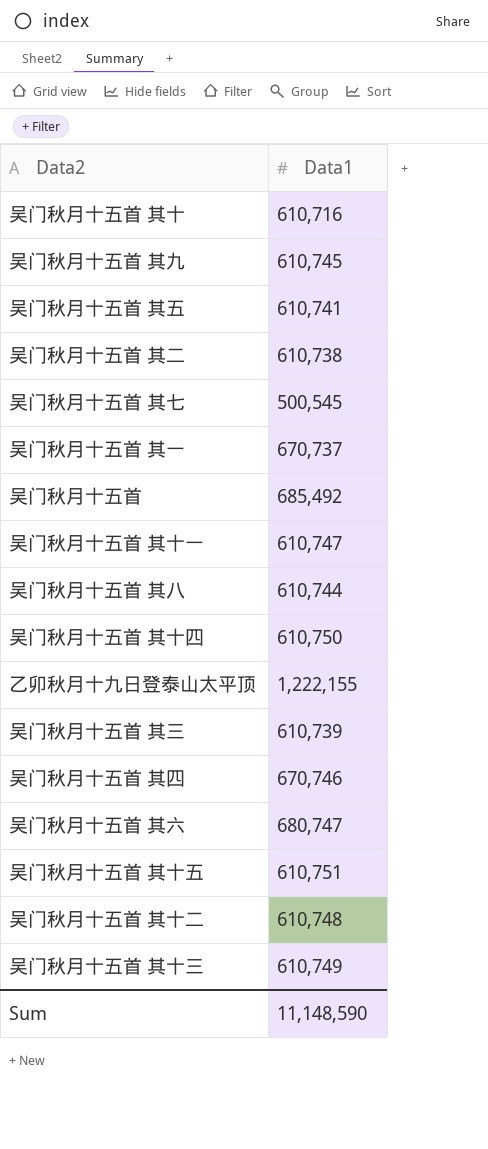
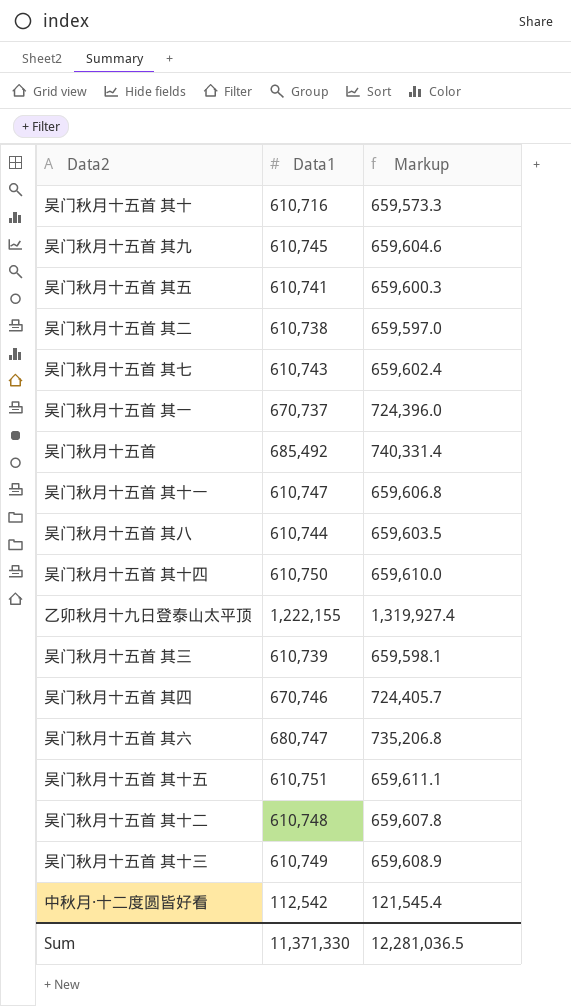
column Markup | formula: none -> [Data1] * 1.08
吴门秋月十五首 其七 | Data1: 500,545 -> 610,743
row 中秋月·十二度圆皆好看: none -> 112,542 | 121,545.4
Sum | Data1: 11,148,590 -> 11,371,330

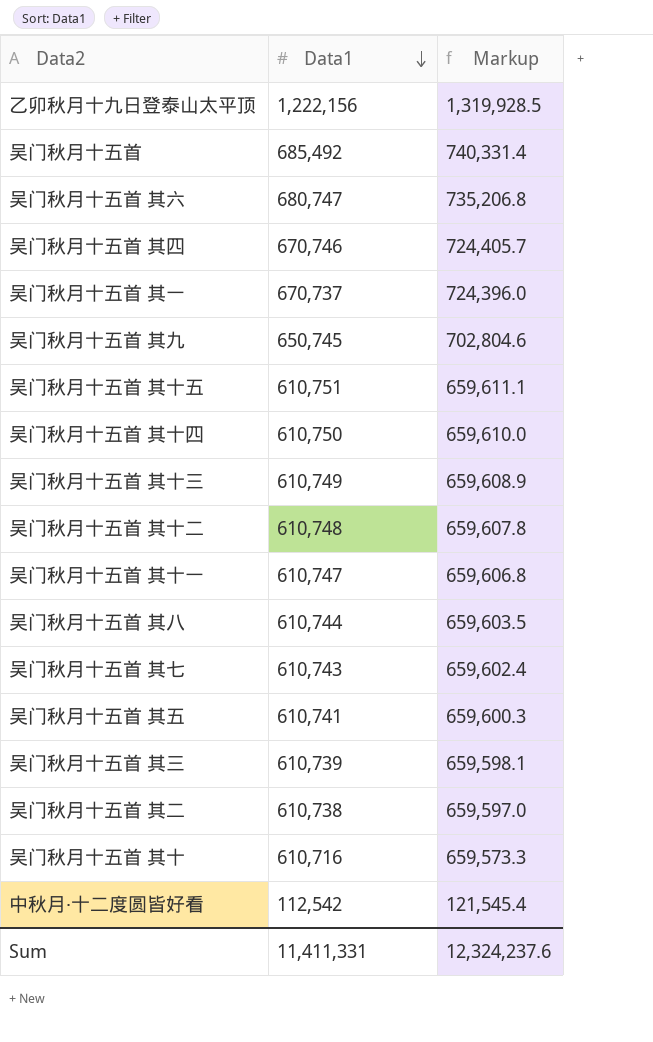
row order: none -> Data1 descending
乙卯秋月十九日登泰山太平顶 | Data1: 1,222,155 -> 1,222,156
乙卯秋月十九日登泰山太平顶 | Markup: 1,319,927.4 -> 1,319,928.5
吴门秋月十五首 其九 | Data1: 610,745 -> 650,745
吴门秋月十五首 其九 | Markup: 659,604.6 -> 702,804.6
Sum | Data1: 11,371,330 -> 11,411,331
Sum | Markup: 12,281,036.5 -> 12,324,237.6

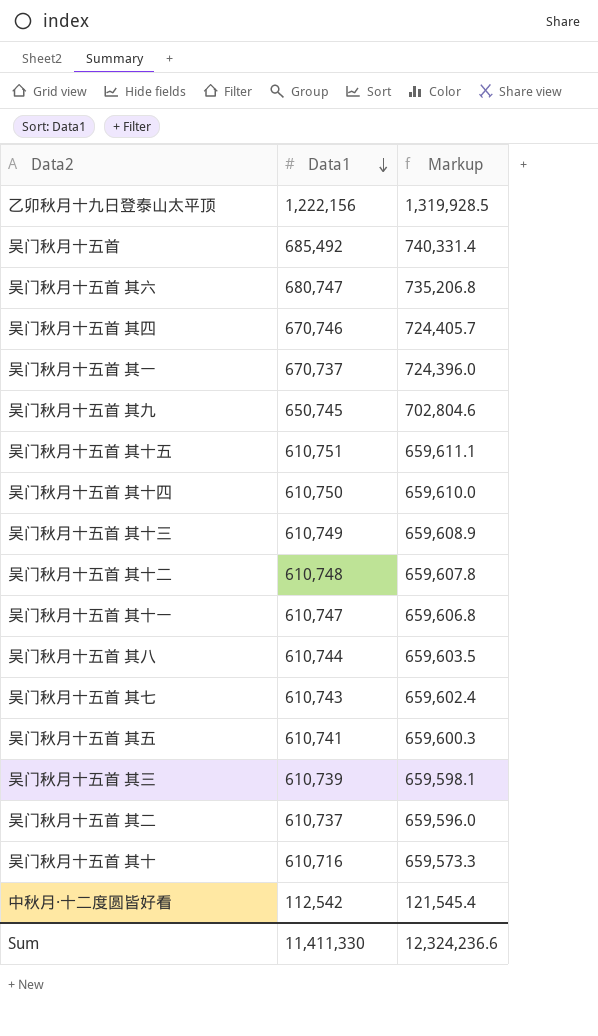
吴门秋月十五首 其二 | Data1: 610,738 -> 610,737
吴门秋月十五首 其二 | Markup: 659,597.0 -> 659,596.0
Sum | Data1: 11,411,331 -> 11,411,330
Sum | Markup: 12,324,237.6 -> 12,324,236.6

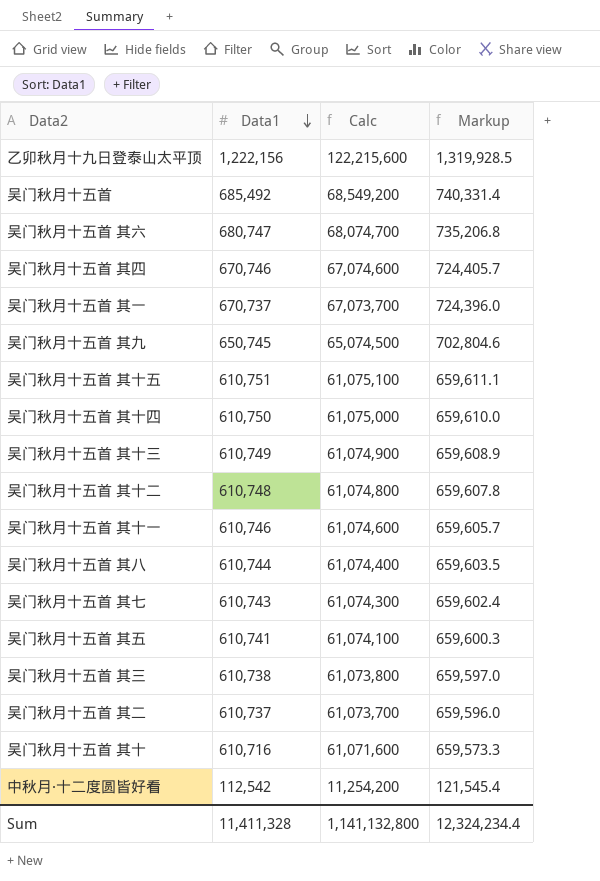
column Calc | formula: none -> [Data1] * 100
吴门秋月十五首 其十一 | Data1: 610,747 -> 610,746
吴门秋月十五首 其十一 | Markup: 659,606.8 -> 659,605.7
吴门秋月十五首 其三 | Data1: 610,739 -> 610,738
吴门秋月十五首 其三 | Markup: 659,598.1 -> 659,597.0
Sum | Data1: 11,411,330 -> 11,411,328
Sum | Markup: 12,324,236.6 -> 12,324,234.4

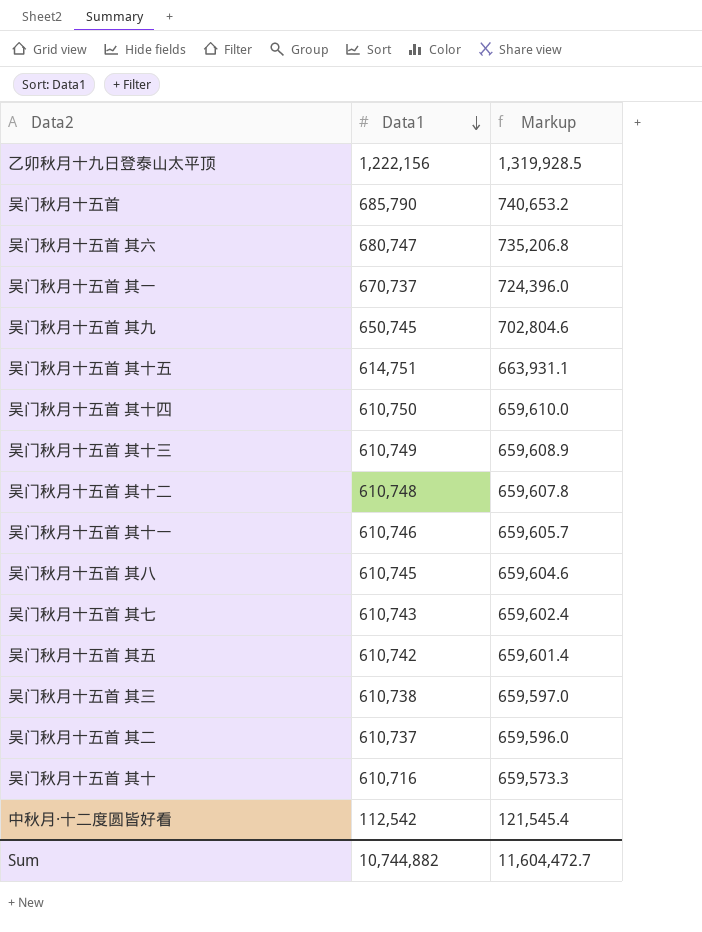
column Calc | formula: [Data1] * 100 -> none
row 吴门秋月十五首 其四: 670,746 | 67,074,600 | 724,405.7 -> none
吴门秋月十五首 | Data1: 685,492 -> 685,790
吴门秋月十五首 | Markup: 740,331.4 -> 740,653.2
吴门秋月十五首 其十五 | Data1: 610,751 -> 614,751
吴门秋月十五首 其十五 | Markup: 659,611.1 -> 663,931.1
吴门秋月十五首 其八 | Data1: 610,744 -> 610,745
吴门秋月十五首 其八 | Markup: 659,603.5 -> 659,604.6
吴门秋月十五首 其五 | Data1: 610,741 -> 610,742
吴门秋月十五首 其五 | Markup: 659,600.3 -> 659,601.4
Sum | Data1: 11,411,328 -> 10,744,882
Sum | Markup: 12,324,234.4 -> 11,604,472.7

